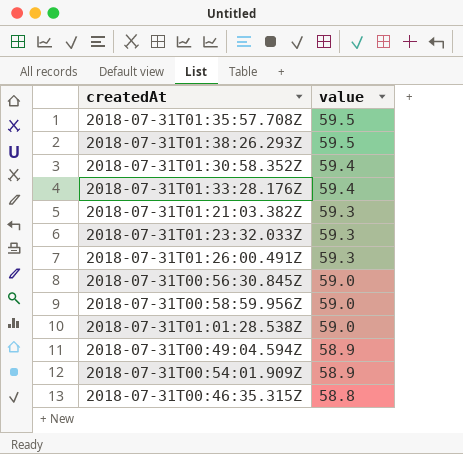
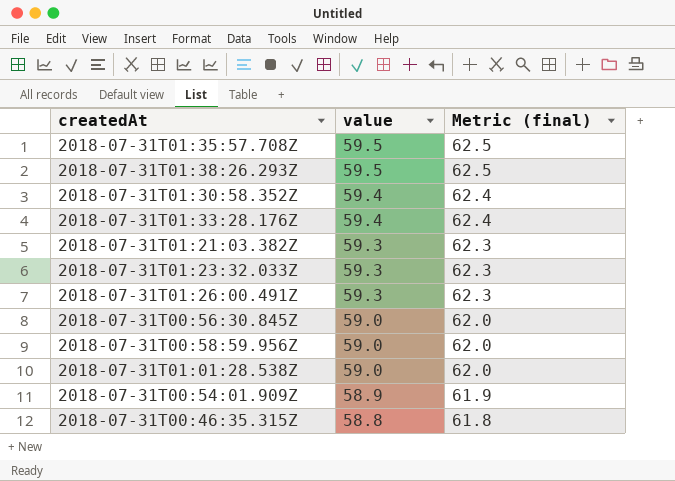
column Metric (final) | formula: none -> [value] + 3
row 2018-07-31T00:49:04.594Z: 58.9 -> none

